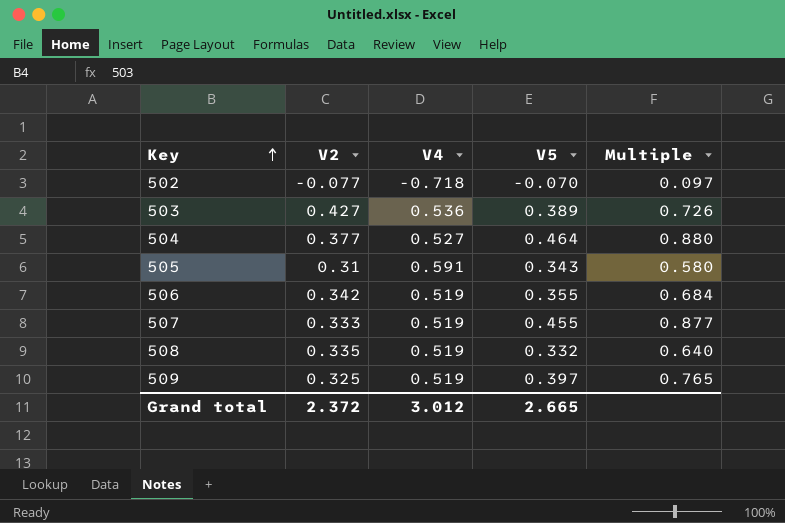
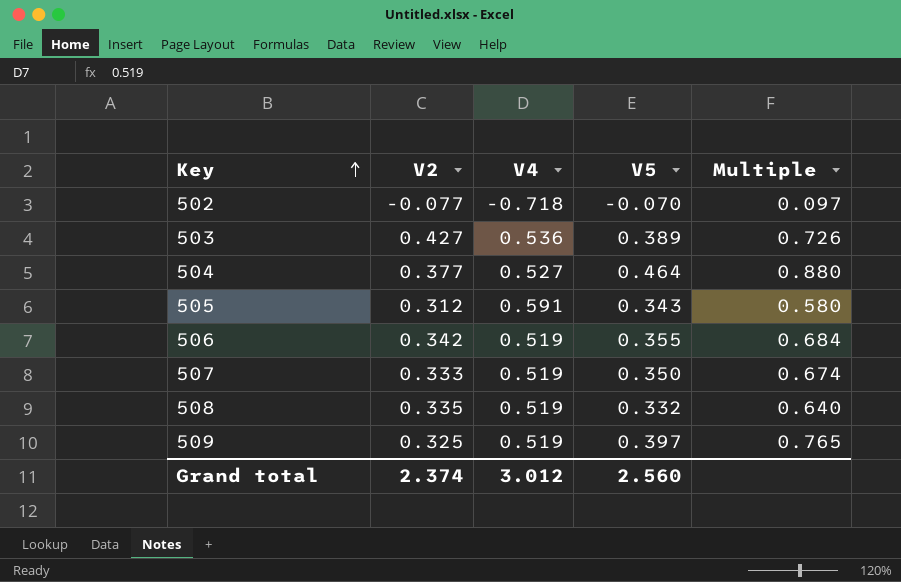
505 | V2: 0.31 -> 0.312
507 | V5: 0.455 -> 0.350
507 | Multiple: 0.877 -> 0.674
Grand total | V2: 2.372 -> 2.374
Grand total | V5: 2.665 -> 2.560

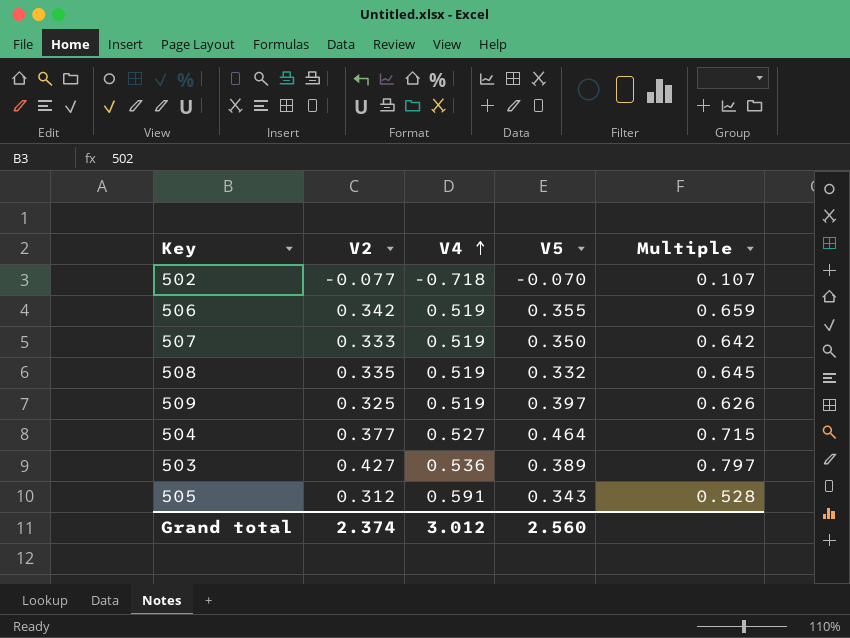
row order: Key ascending -> V4 ascending
column Multiple | formula: [V5] / [V4] -> [V2] / [V4]

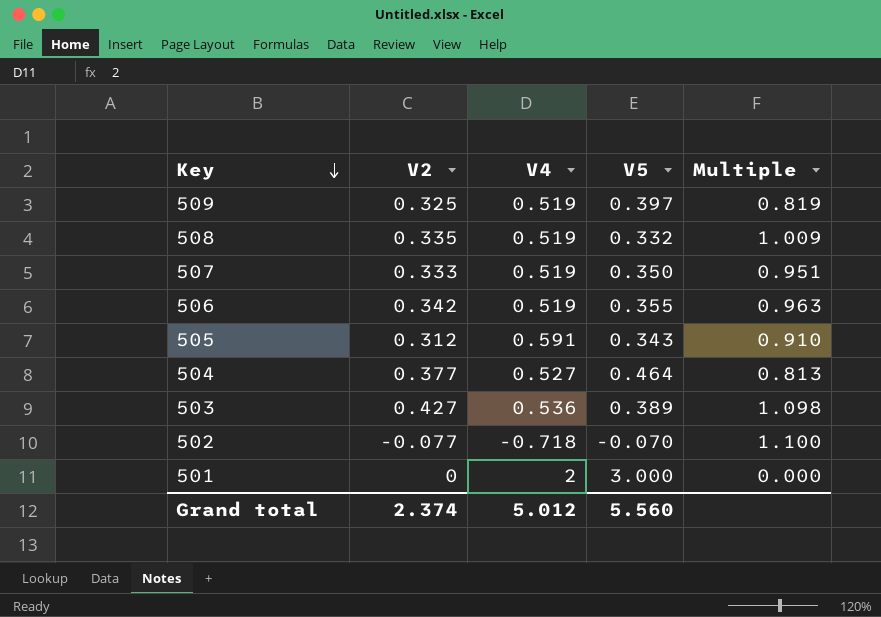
row order: V4 ascending -> Key descending
column Multiple | formula: [V2] / [V4] -> [V2] / [V5]
row 501: none -> 0 | 2 | 3.000 | 0.000
Grand total | V4: 3.012 -> 5.012
Grand total | V5: 2.560 -> 5.560

